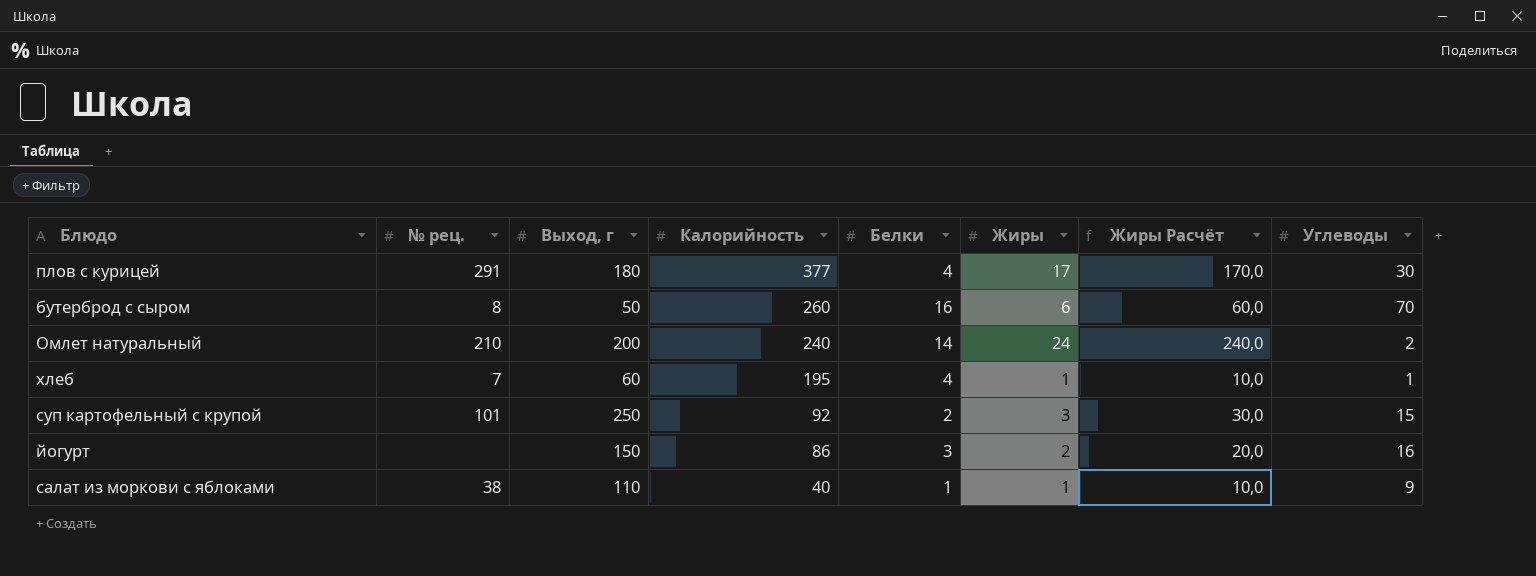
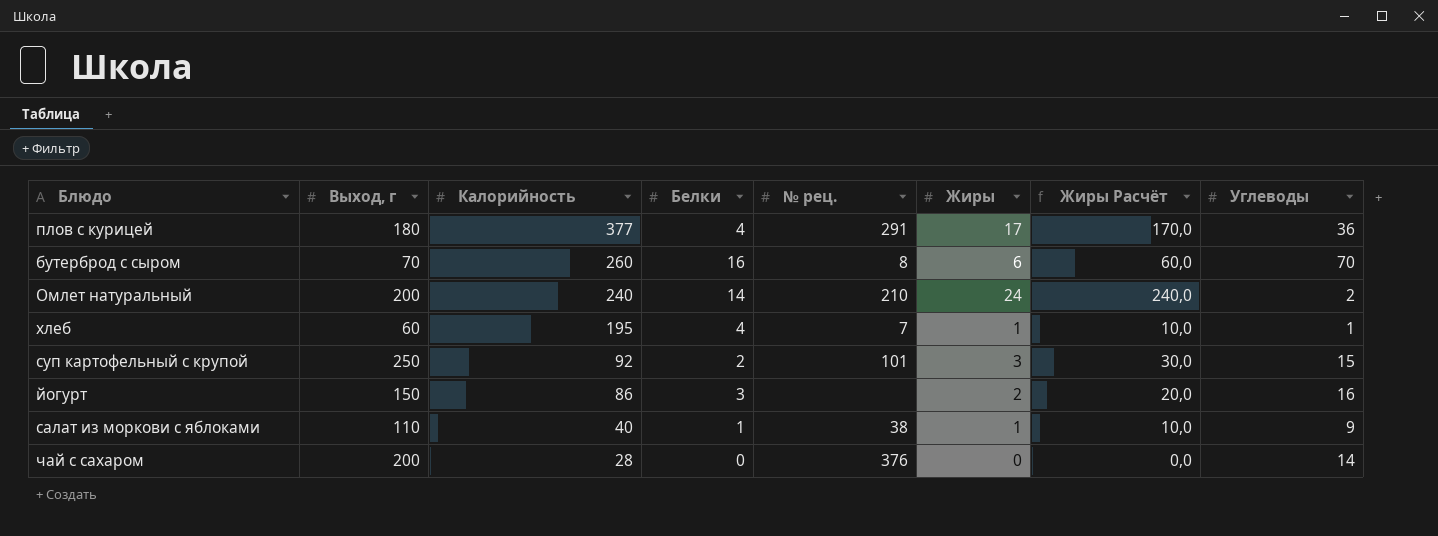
column № рец. | position: 2 -> 5
плов с курицей | Углеводы: 30 -> 36
бутерброд с сыром | Выход, г: 50 -> 70
row чай с сахаром: none -> 200 | 28 | 0 | 376 | 0 | 0,0 | 14

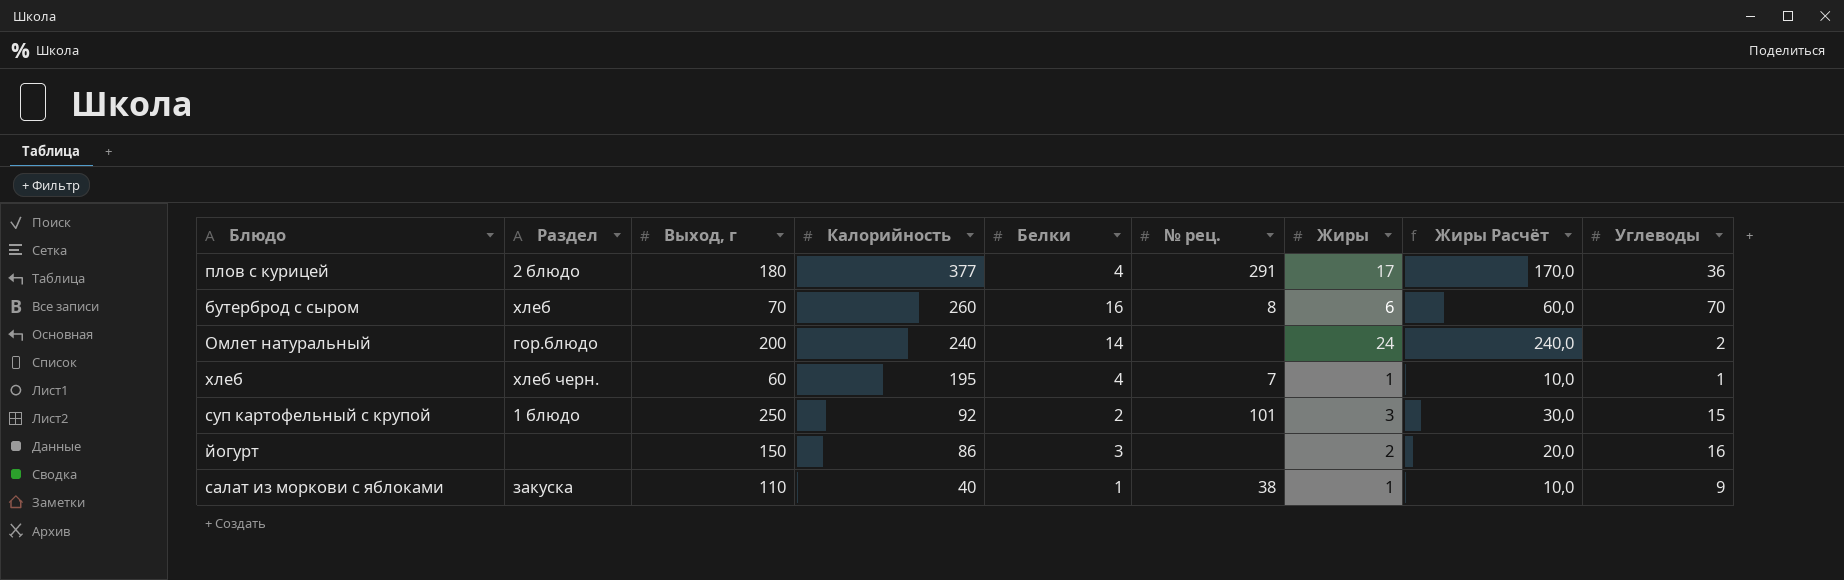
column Раздел | position: none -> 2
row чай с сахаром: 200 | 28 | 0 | 376 | 0 | 0,0 | 14 -> none
Омлет натуральный | № рец.: 210 -> none

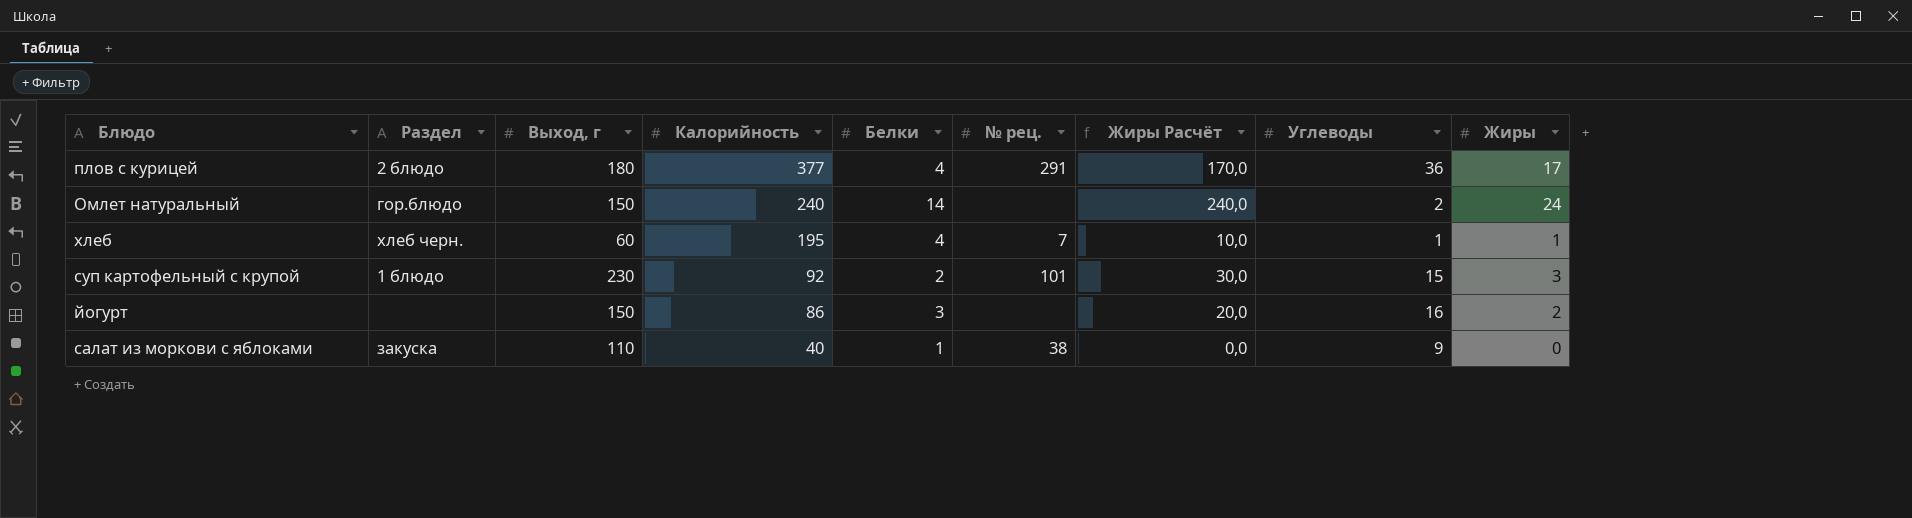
column Жиры | position: 7 -> 9
row бутерброд с сыром: хлеб | 70 | 260 | 16 | 8 | 6 | 60,0 | 70 -> none
Омлет натуральный | Выход, г: 200 -> 150
суп картофельный с крупой | Выход, г: 250 -> 230
салат из моркови с яблоками | Жиры Расчёт: 10,0 -> 0,0
салат из моркови с яблоками | Жиры: 1 -> 0

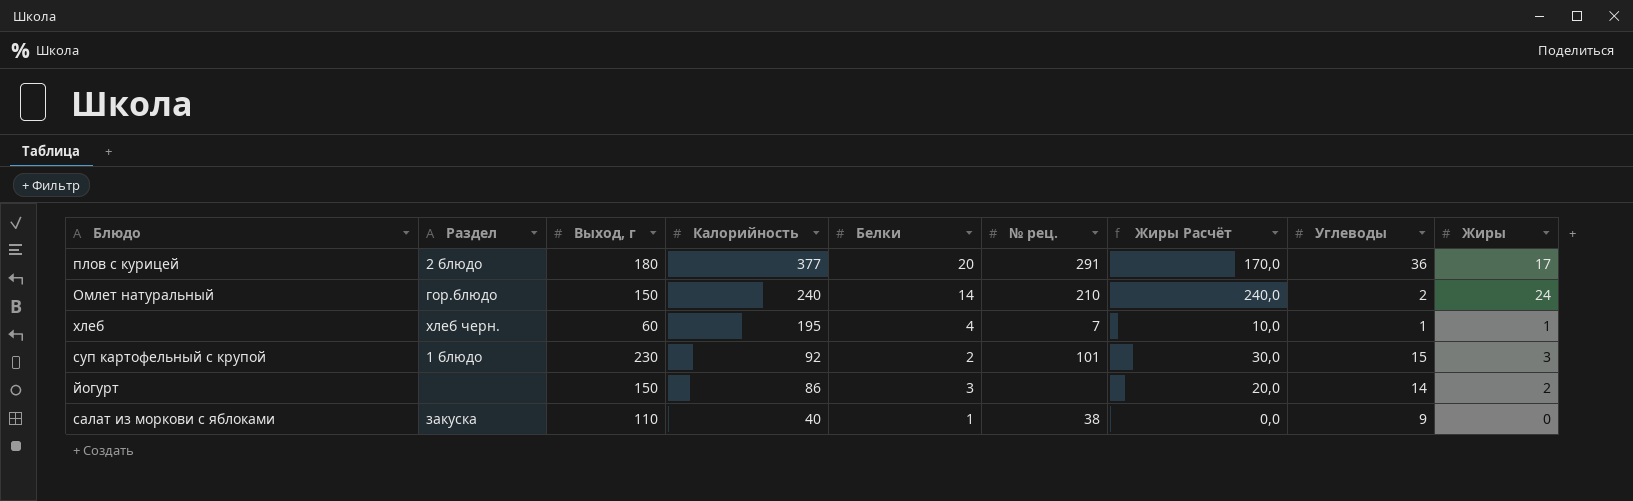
плов с курицей | Белки: 4 -> 20
Омлет натуральный | № рец.: none -> 210
йогурт | Углеводы: 16 -> 14

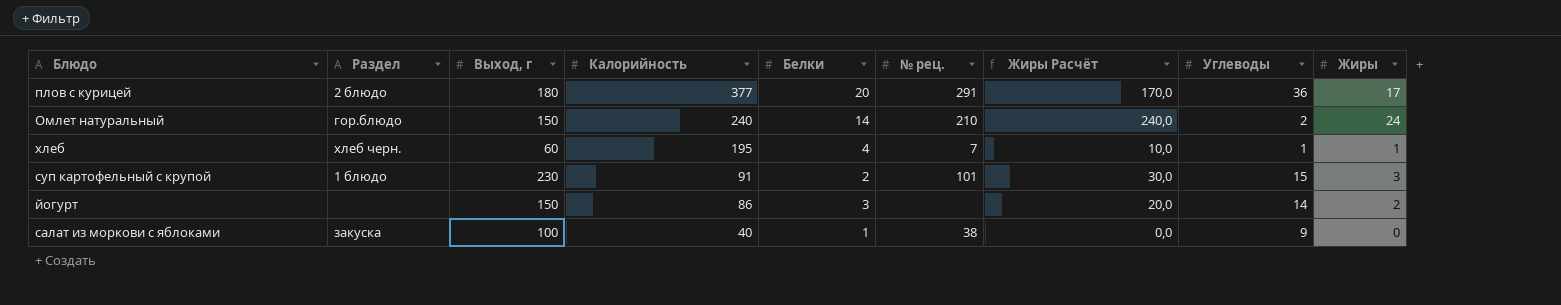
суп картофельный с крупой | Калорийность: 92 -> 91
салат из моркови с яблоками | Выход, г: 110 -> 100

